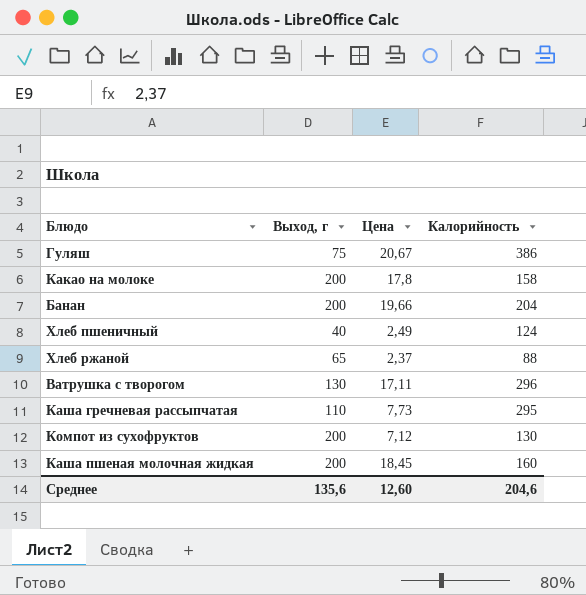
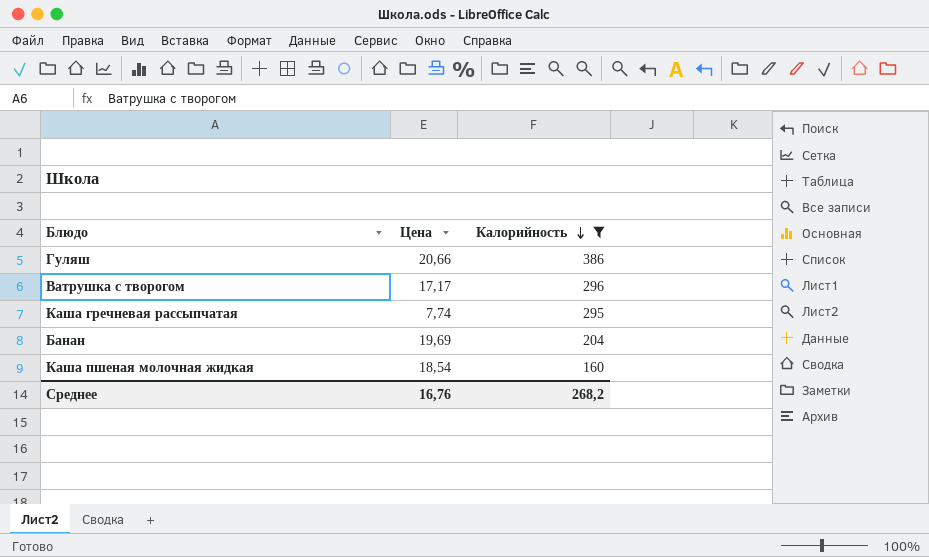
filter: none -> Калорийность >= 160
row order: none -> Калорийность descending
column Выход, г | position: 2 -> none
Гуляш | Цена: 20,67 -> 20,66
Ватрушка с творогом | Цена: 17,11 -> 17,17
Каша гречневая рассыпчатая | Цена: 7,73 -> 7,74
Банан | Цена: 19,66 -> 19,69
Каша пшеная молочная жидкая | Цена: 18,45 -> 18,54
Среднее | Цена: 12,60 -> 16,76
Среднее | Калорийность: 204,6 -> 268,2

